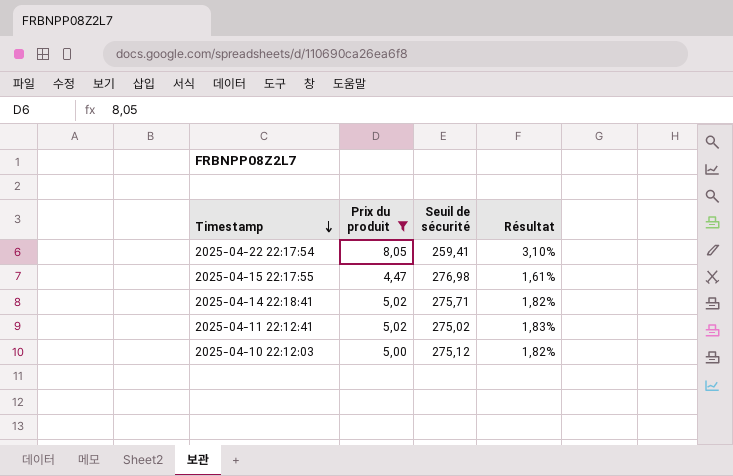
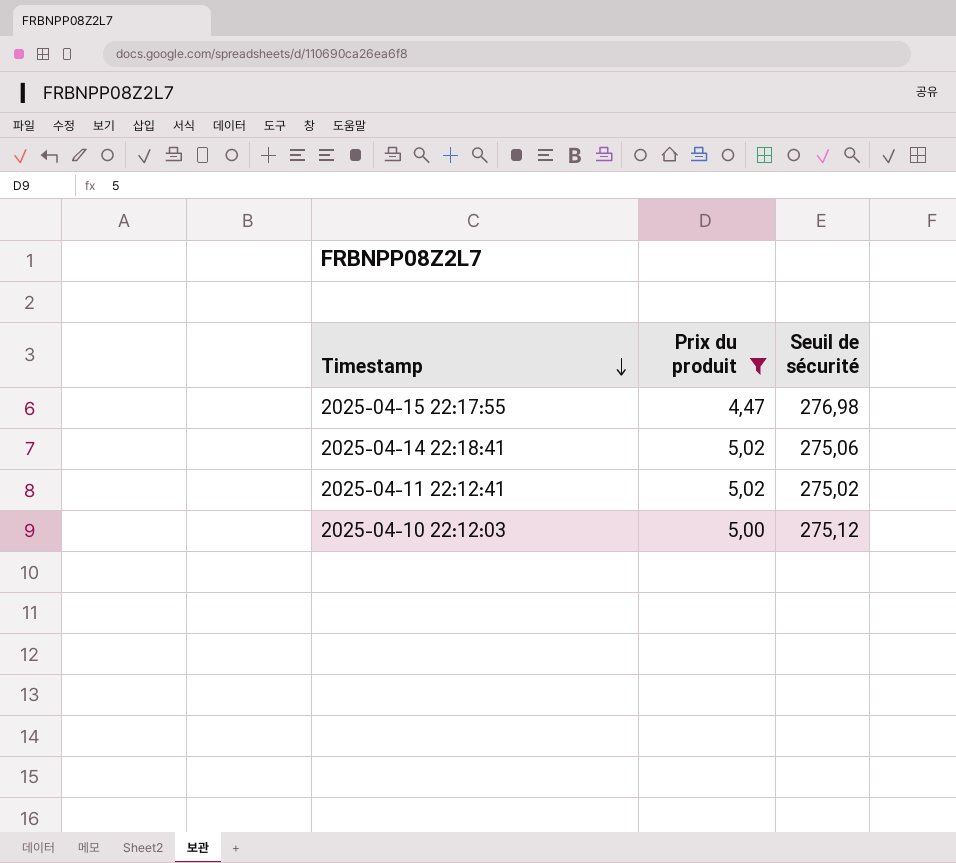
column Résultat | formula: [Prix du produit] / [Seuil de sécurité] -> none
row 2025-04-22 22:17:54: 8,05 | 259,41 | 3,10% -> none
2025-04-14 22:18:41 | Seuil de sécurité: 275,71 -> 275,06

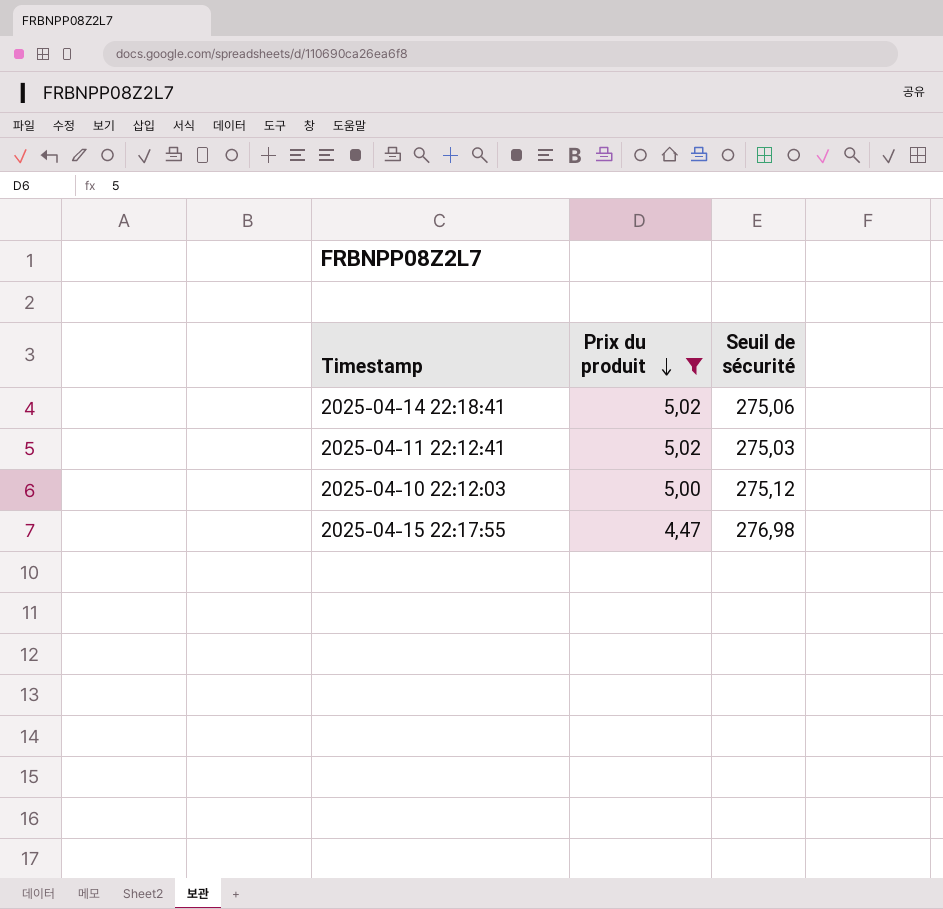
row order: Timestamp descending -> Prix du produit descending
2025-04-11 22:12:41 | Seuil de sécurité: 275,02 -> 275,03

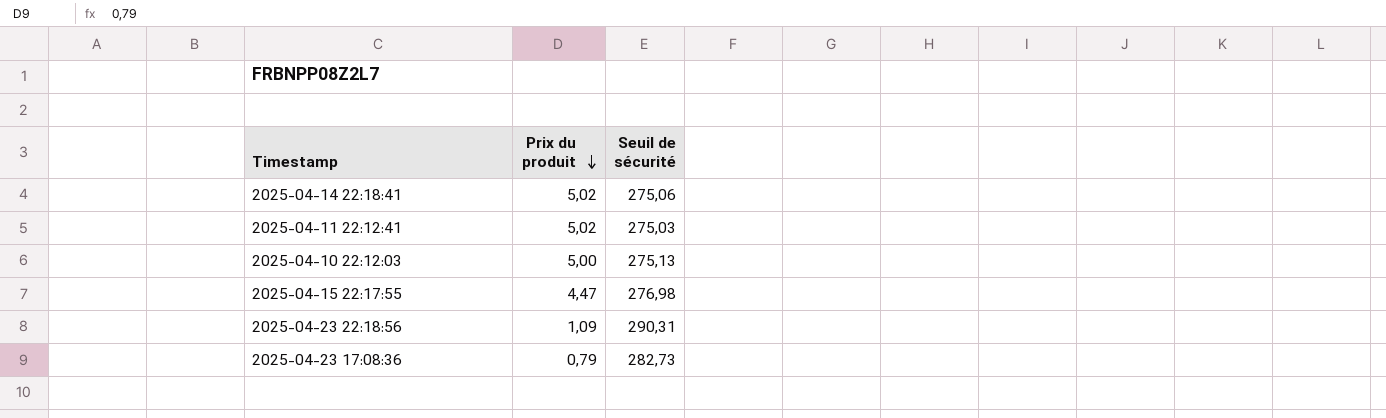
filter: Prix du produit >= 4,47 -> none
2025-04-10 22:12:03 | Seuil de sécurité: 275,12 -> 275,13

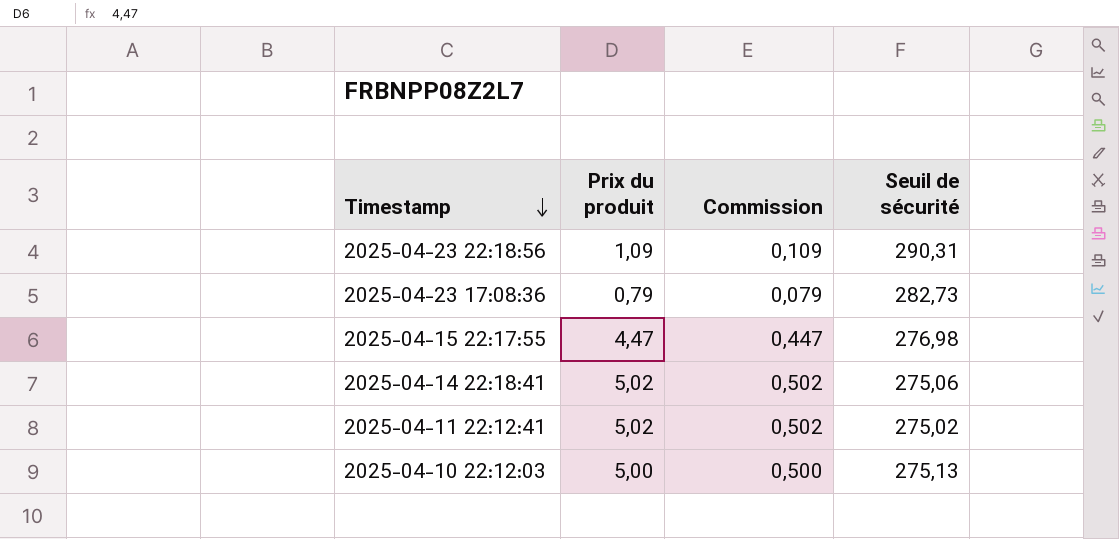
row order: Prix du produit descending -> Timestamp descending
column Commission | formula: none -> [Prix du produit] * 0,1
2025-04-11 22:12:41 | Seuil de sécurité: 275,03 -> 275,02

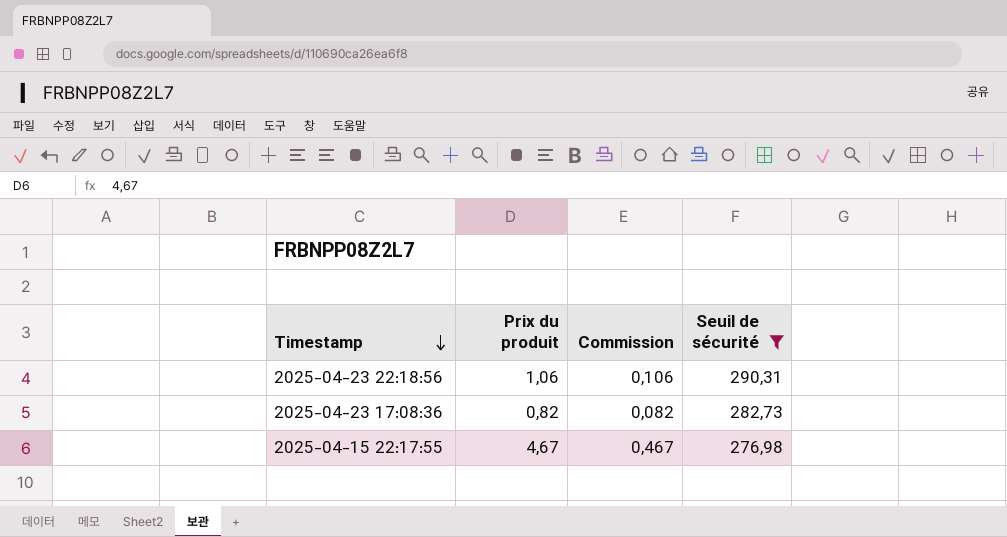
filter: none -> Seuil de sécurité >= 276,98
2025-04-23 22:18:56 | Prix du produit: 1,09 -> 1,06
2025-04-23 22:18:56 | Commission: 0,109 -> 0,106
2025-04-23 17:08:36 | Prix du produit: 0,79 -> 0,82
2025-04-23 17:08:36 | Commission: 0,079 -> 0,082
2025-04-15 22:17:55 | Prix du produit: 4,47 -> 4,67
2025-04-15 22:17:55 | Commission: 0,447 -> 0,467

